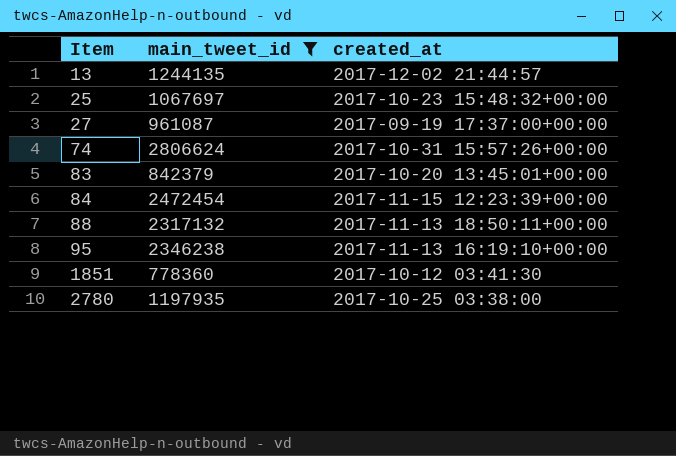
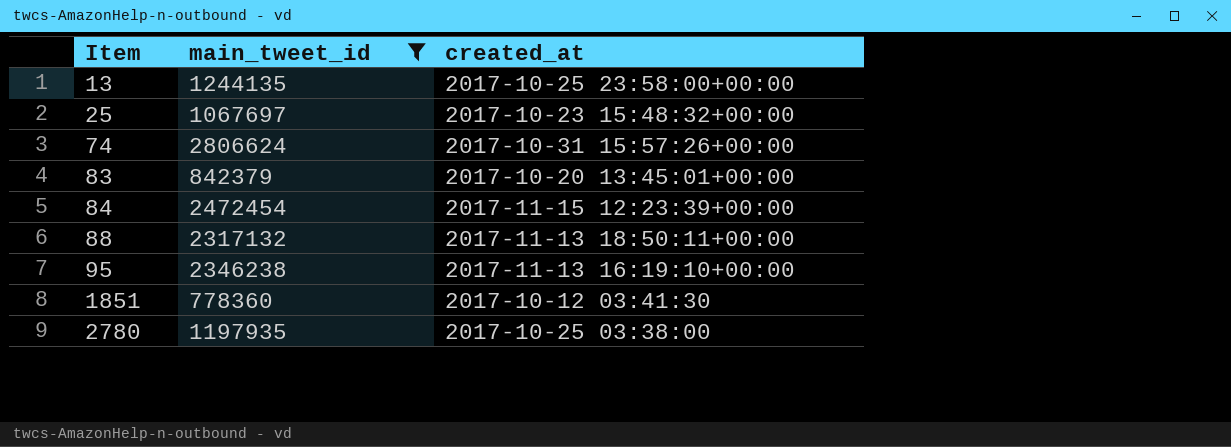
row 27: 961087 | 2017-09-19 17:37:00+00:00 -> none
13 | created_at: 2017-12-02 21:44:57 -> 2017-10-25 23:58:00+00:00

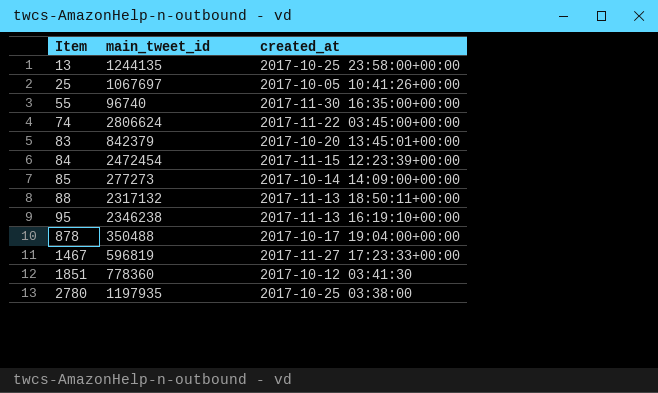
filter: main_tweet_id >= 778360 -> none
25 | created_at: 2017-10-23 15:48:32+00:00 -> 2017-10-05 10:41:26+00:00
74 | created_at: 2017-10-31 15:57:26+00:00 -> 2017-11-22 03:45:00+00:00

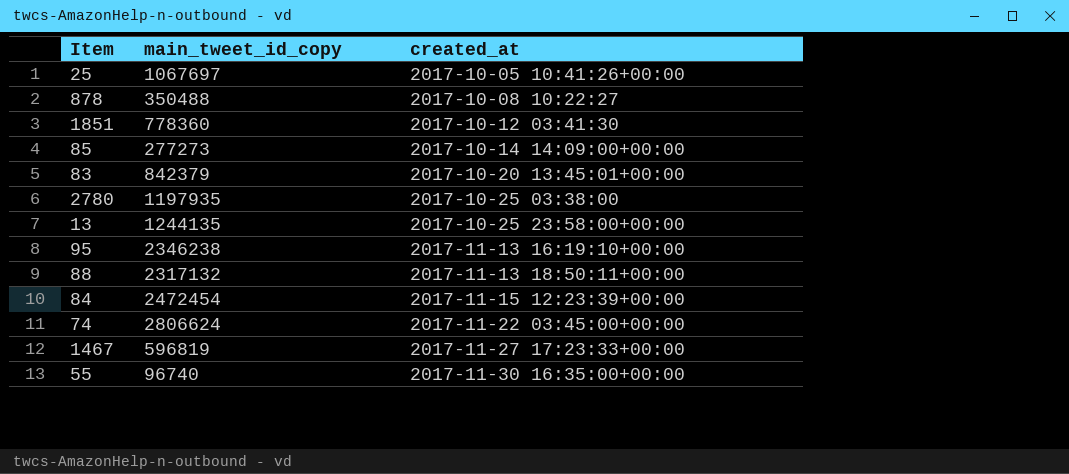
row order: Item ascending -> created_at ascending
column name: main_tweet_id -> main_tweet_id_copy
878 | created_at: 2017-10-17 19:04:00+00:00 -> 2017-10-08 10:22:27

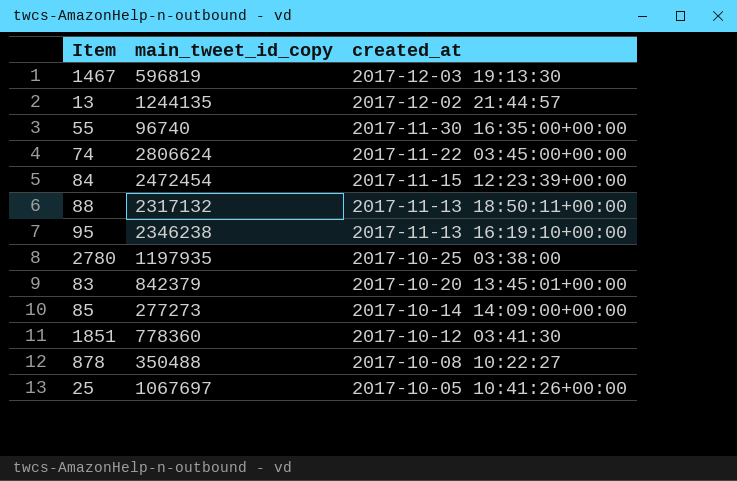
row order: created_at ascending -> created_at descending
1467 | created_at: 2017-11-27 17:23:33+00:00 -> 2017-12-03 19:13:30
13 | created_at: 2017-10-25 23:58:00+00:00 -> 2017-12-02 21:44:57

